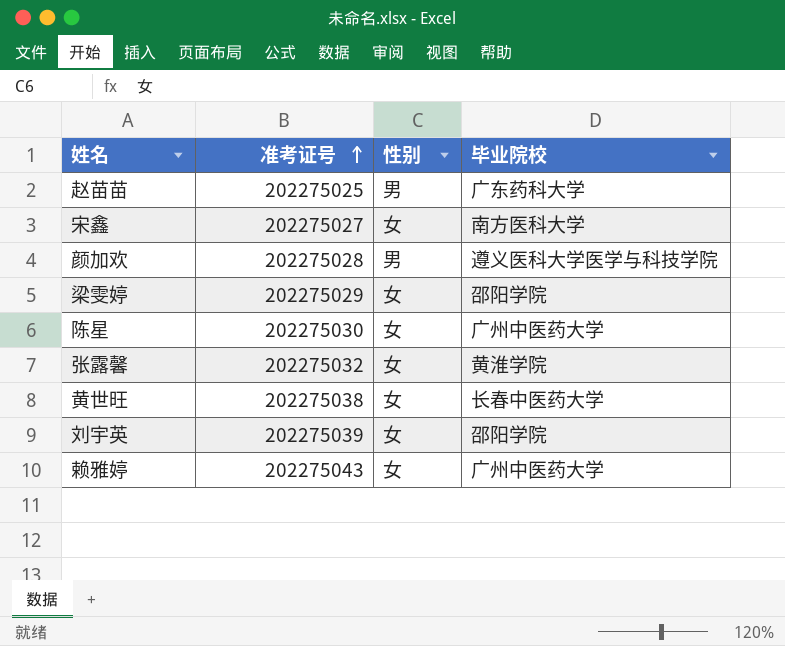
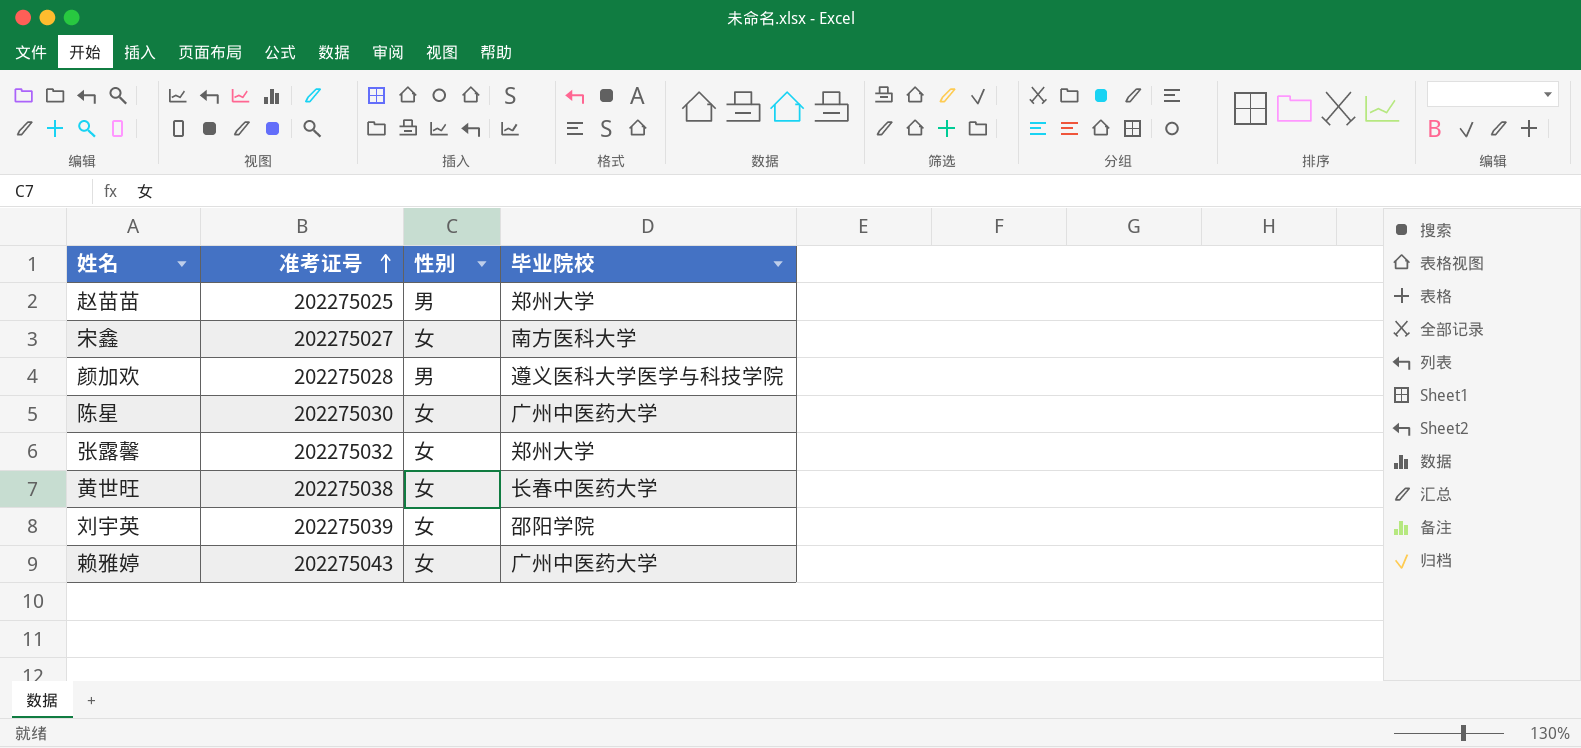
row 梁雯婷: 202275029 | 女 | 邵阳学院 -> none
赵苗苗 | 毕业院校: 广东药科大学 -> 郑州大学
张露馨 | 毕业院校: 黄淮学院 -> 郑州大学

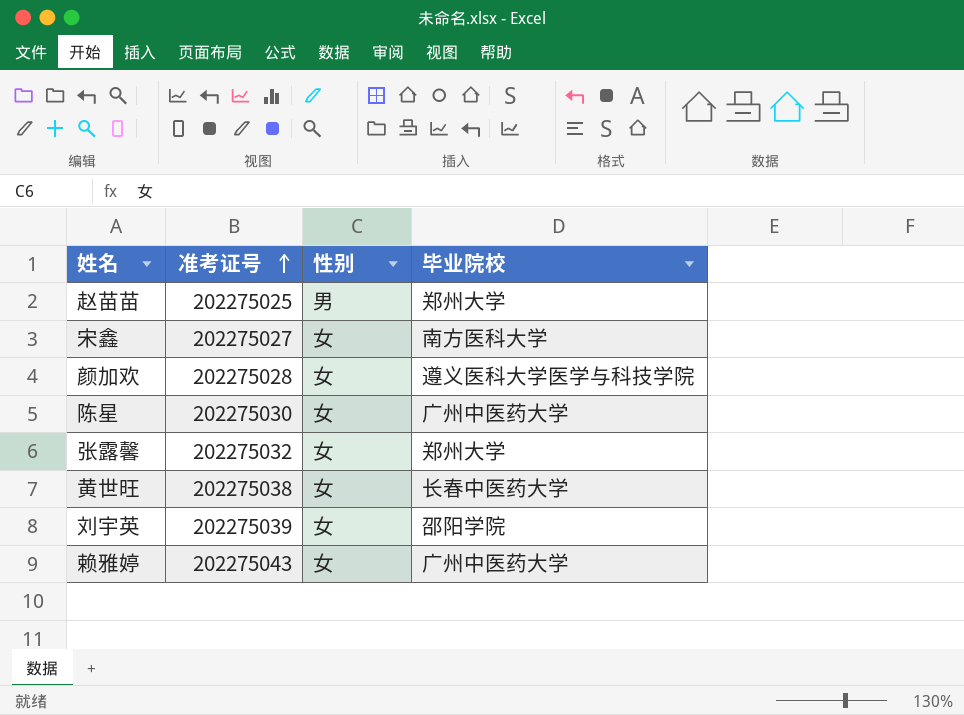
颜加欢 | 性别: 男 -> 女

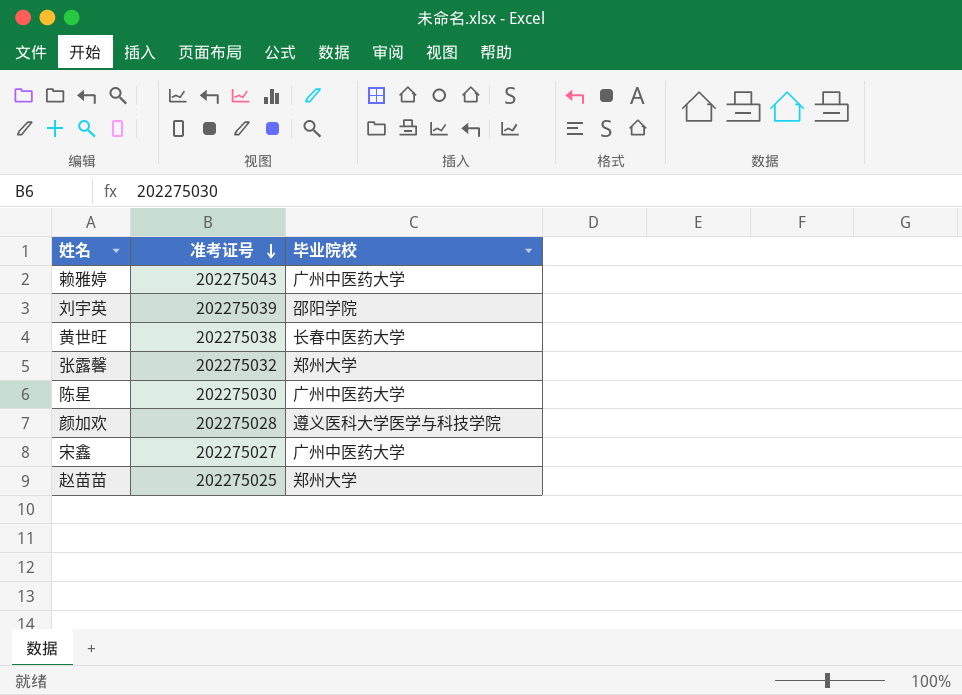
row order: 准考证号 ascending -> 准考证号 descending
column 性别 | position: 3 -> none
宋鑫 | 毕业院校: 南方医科大学 -> 广州中医药大学

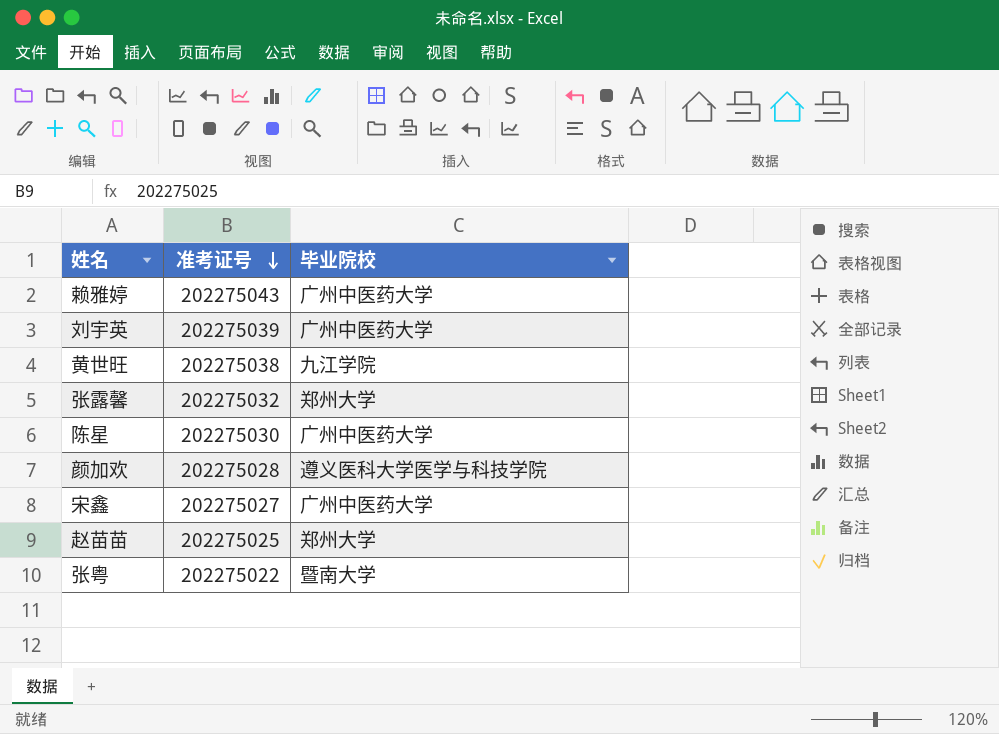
刘宇英 | 毕业院校: 邵阳学院 -> 广州中医药大学
黄世旺 | 毕业院校: 长春中医药大学 -> 九江学院
row 张粤: none -> 202275022 | 暨南大学

